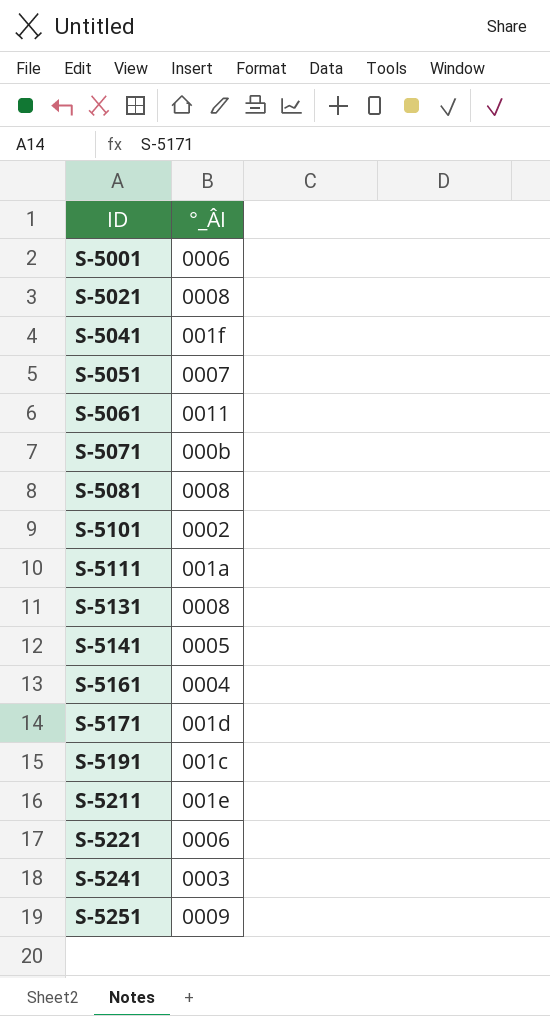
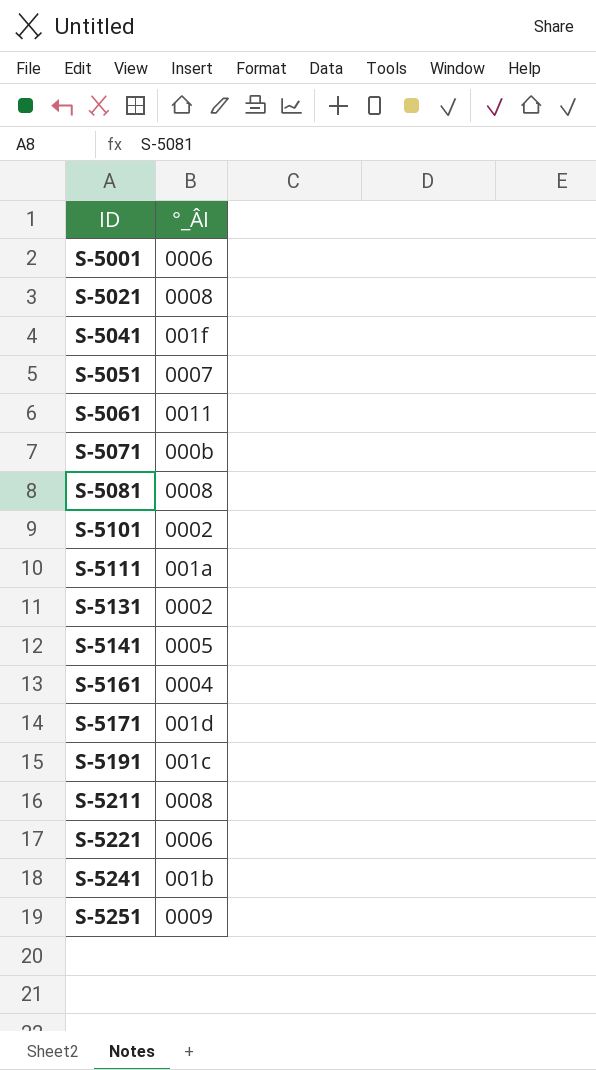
S-5131 | °_ÂI: 0008 -> 0002
S-5211 | °_ÂI: 001e -> 0008
S-5241 | °_ÂI: 0003 -> 001b

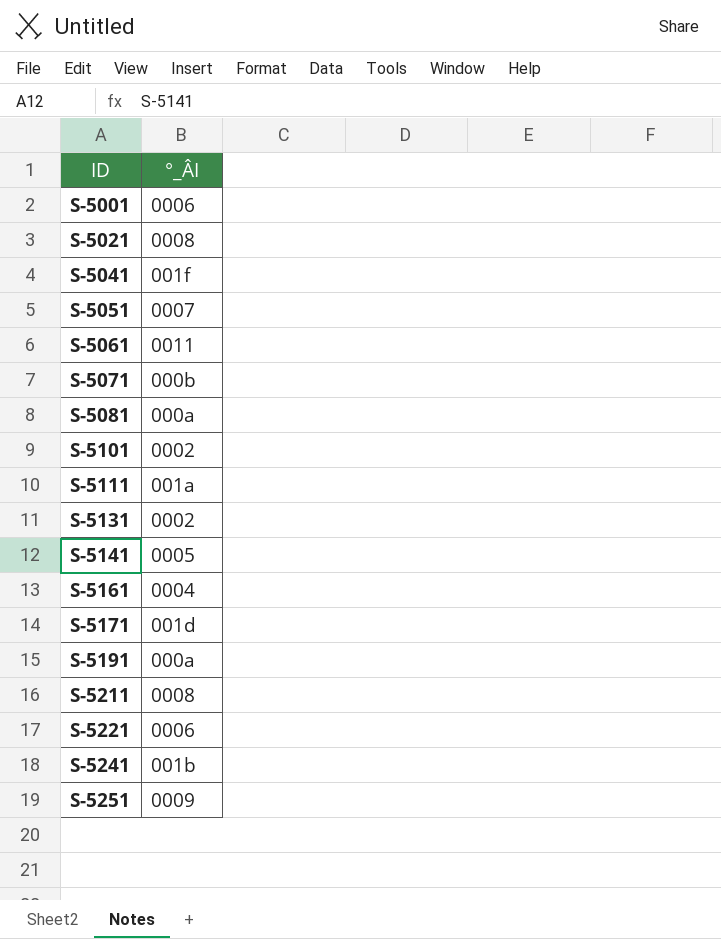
S-5081 | °_ÂI: 0008 -> 000a
S-5191 | °_ÂI: 001c -> 000a

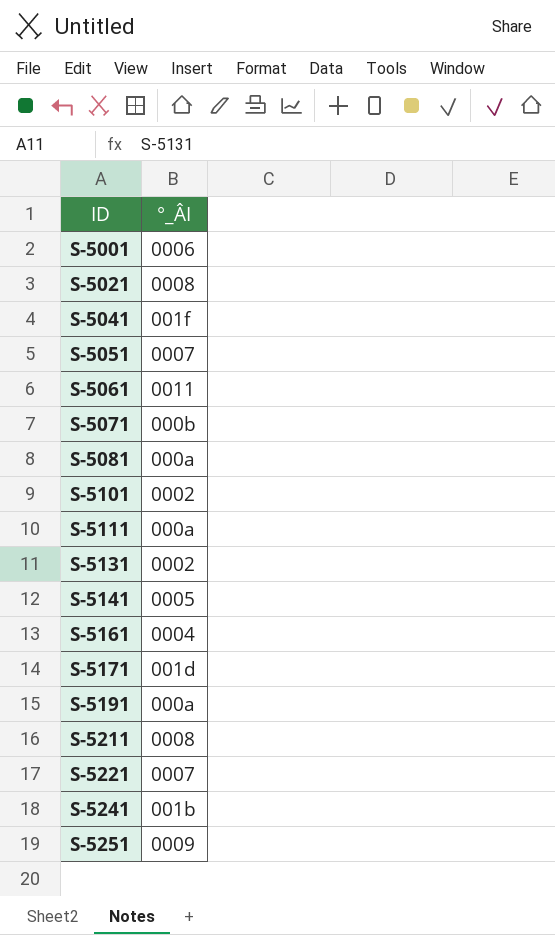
S-5111 | °_ÂI: 001a -> 000a
S-5221 | °_ÂI: 0006 -> 0007

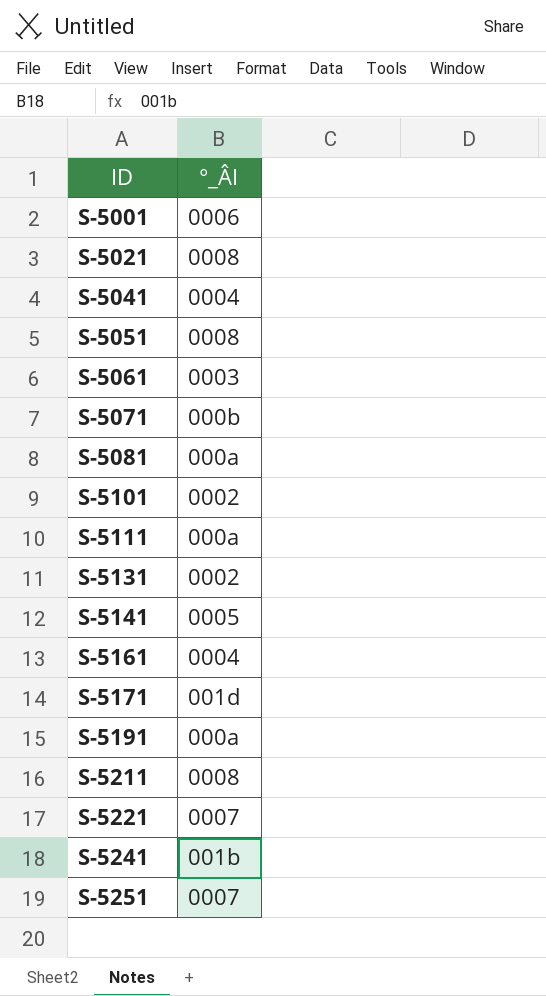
S-5041 | °_ÂI: 001f -> 0004
S-5051 | °_ÂI: 0007 -> 0008
S-5061 | °_ÂI: 0011 -> 0003
S-5251 | °_ÂI: 0009 -> 0007

